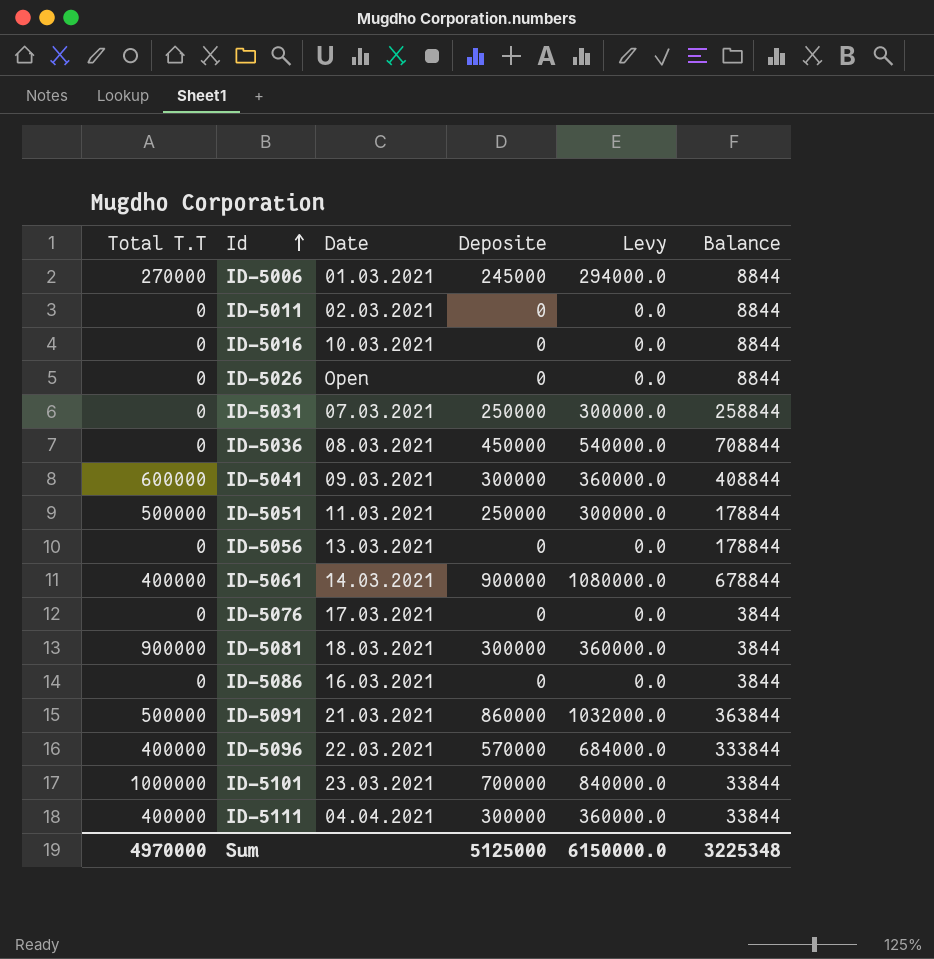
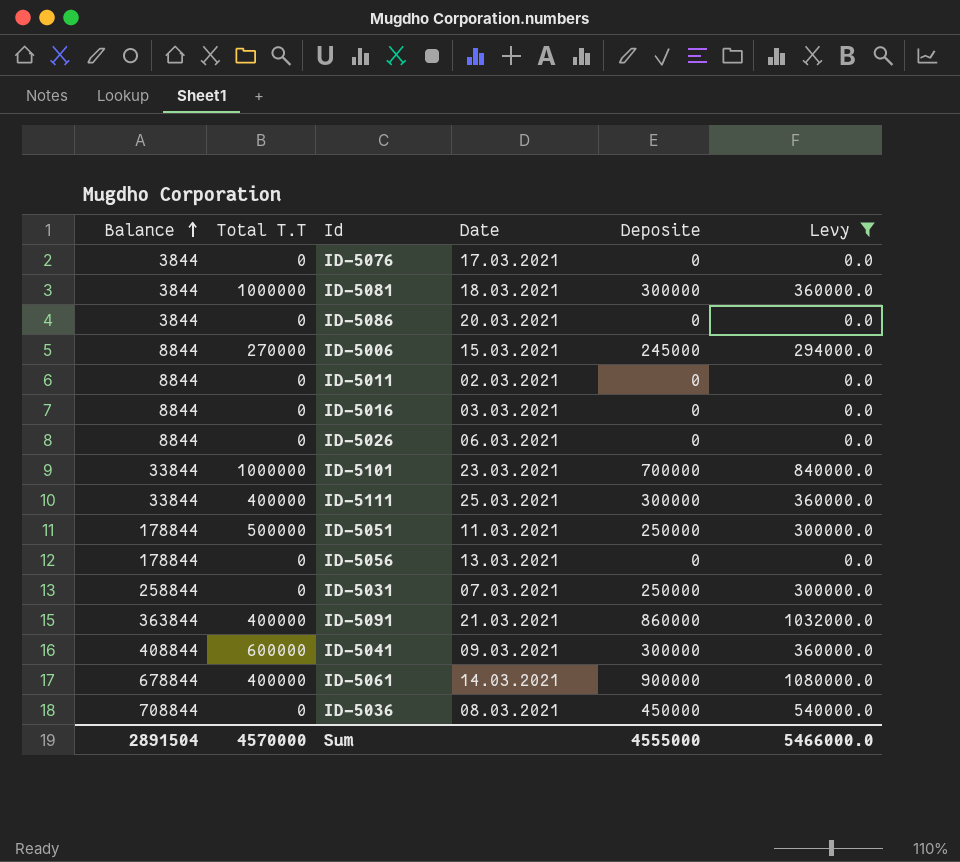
filter: none -> Levy != 684000.0
row order: Id ascending -> Balance ascending
column Balance | position: 6 -> 1
ID-5081 | Total T.T: 900000 -> 1000000
ID-5086 | Date: 16.03.2021 -> 20.03.2021
ID-5006 | Date: 01.03.2021 -> 15.03.2021
ID-5016 | Date: 10.03.2021 -> 03.03.2021
ID-5026 | Date: Open -> 06.03.2021
ID-5111 | Date: 04.04.2021 -> 25.03.2021
ID-5091 | Total T.T: 500000 -> 400000
Sum | Balance: 3225348 -> 2891504
Sum | Total T.T: 4970000 -> 4570000
Sum | Deposite: 5125000 -> 4555000
Sum | Levy: 6150000.0 -> 5466000.0

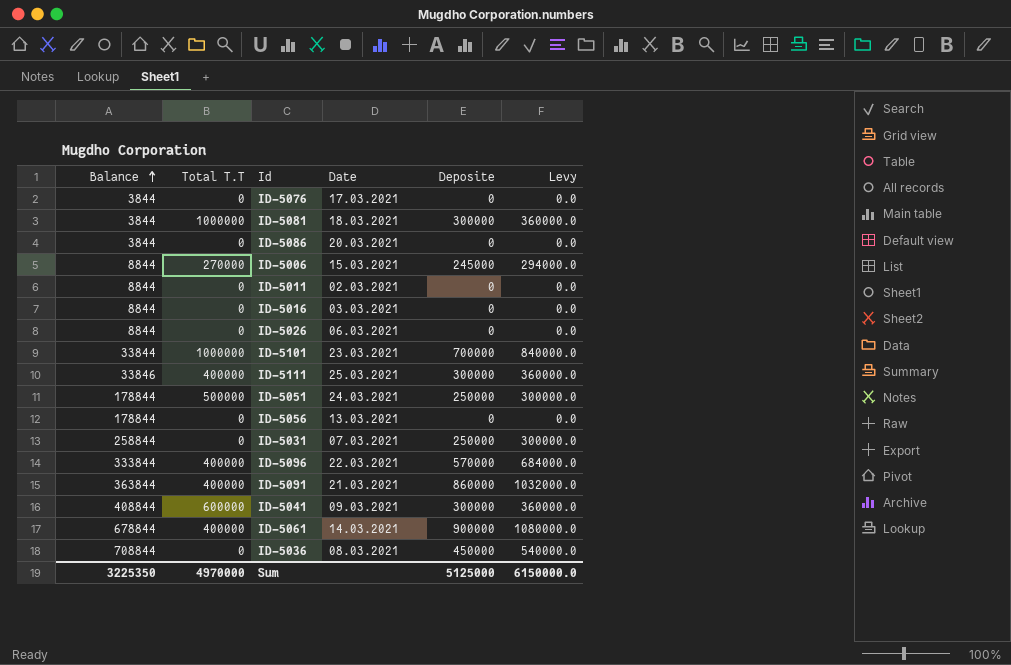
filter: Levy != 684000.0 -> none
ID-5111 | Balance: 33844 -> 33846
ID-5051 | Date: 11.03.2021 -> 24.03.2021
Sum | Balance: 2891504 -> 3225350
Sum | Total T.T: 4570000 -> 4970000
Sum | Deposite: 4555000 -> 5125000
Sum | Levy: 5466000.0 -> 6150000.0

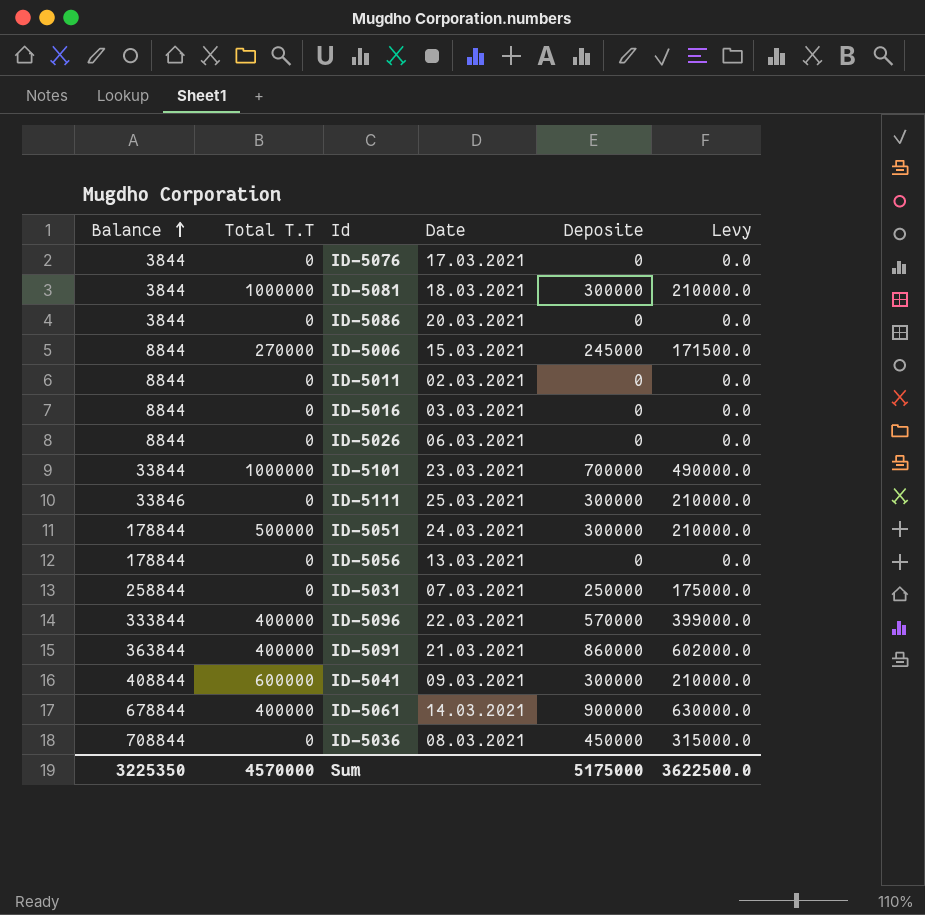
column Levy | formula: [Deposite] * 1.2 -> [Deposite] * 0.7
ID-5111 | Total T.T: 400000 -> 0
ID-5051 | Deposite: 250000 -> 300000
Sum | Total T.T: 4970000 -> 4570000
Sum | Deposite: 5125000 -> 5175000
Sum | Levy: 6150000.0 -> 3622500.0

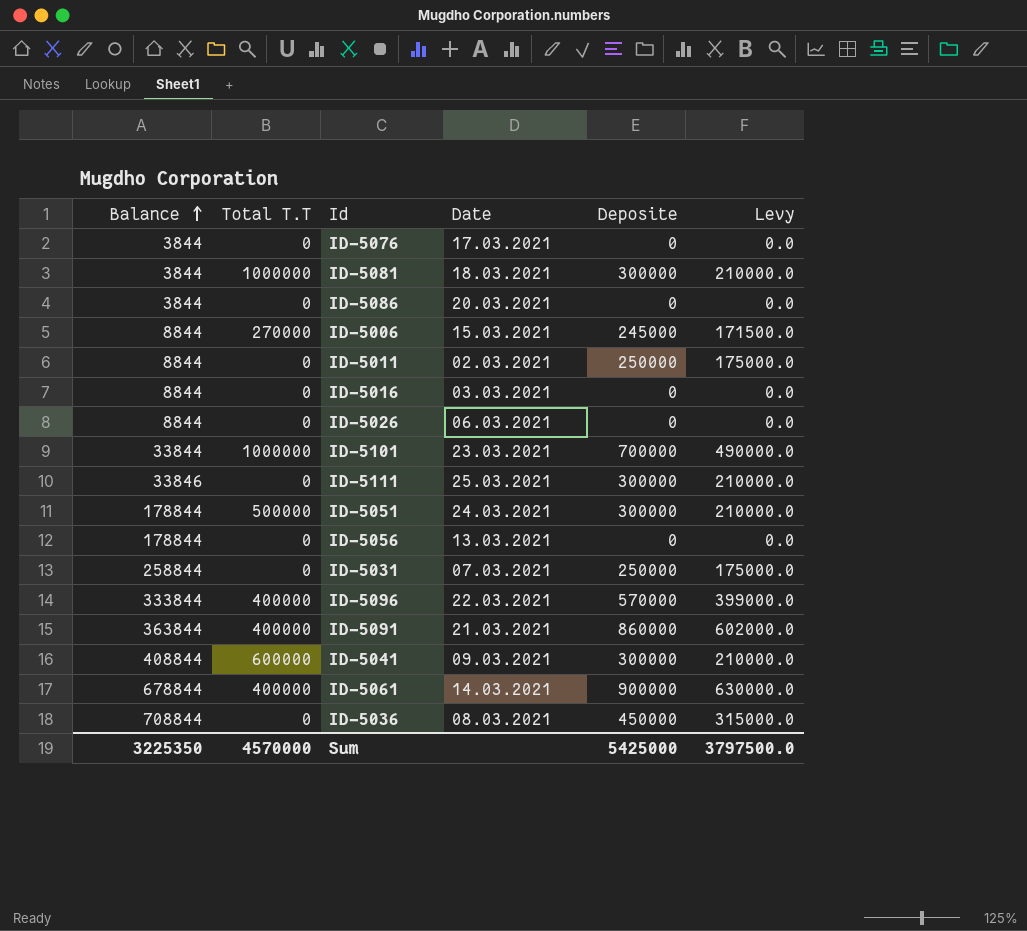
ID-5011 | Deposite: 0 -> 250000
ID-5011 | Levy: 0.0 -> 175000.0
Sum | Deposite: 5175000 -> 5425000
Sum | Levy: 3622500.0 -> 3797500.0

